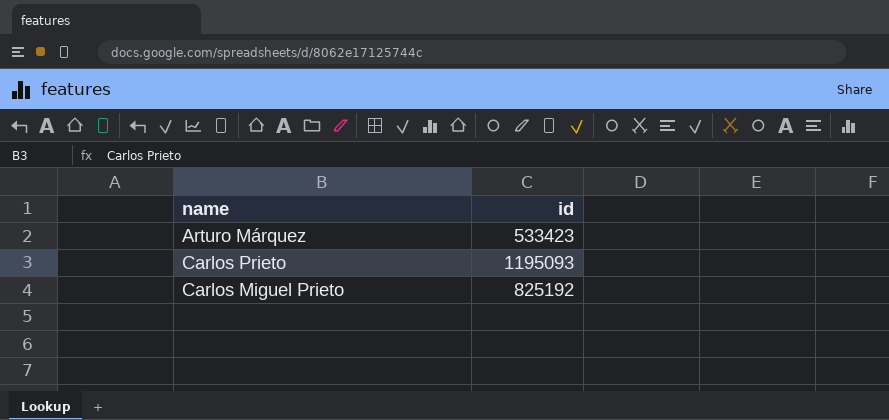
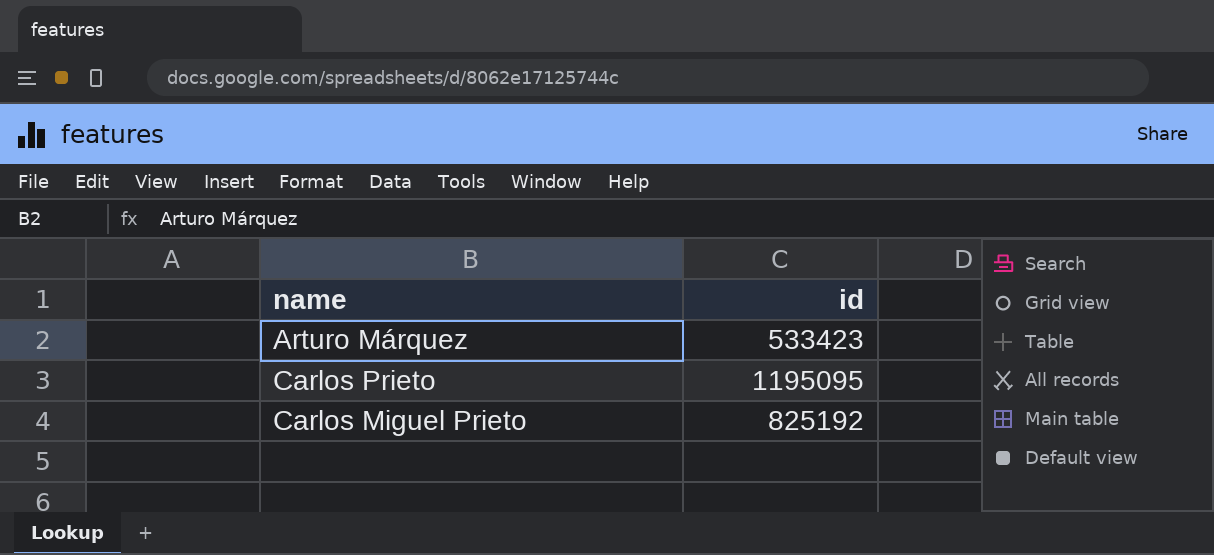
Carlos Prieto | id: 1195093 -> 1195095

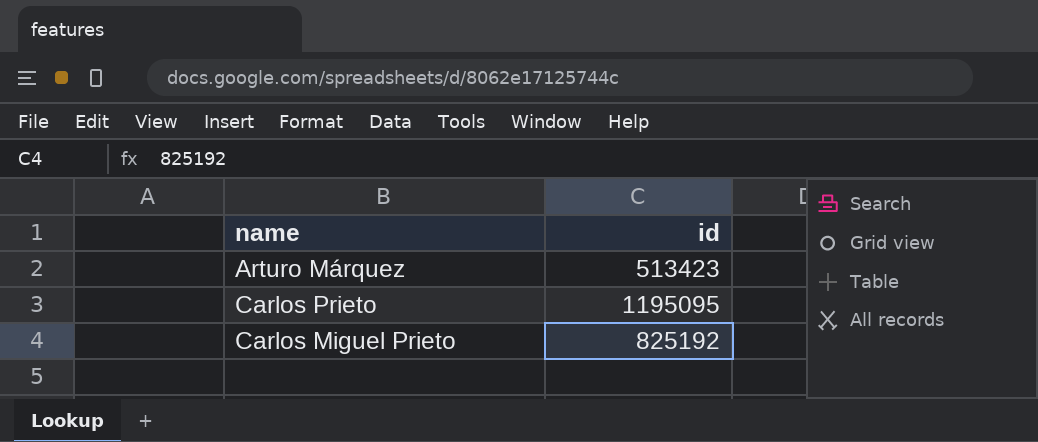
Arturo Márquez | id: 533423 -> 513423

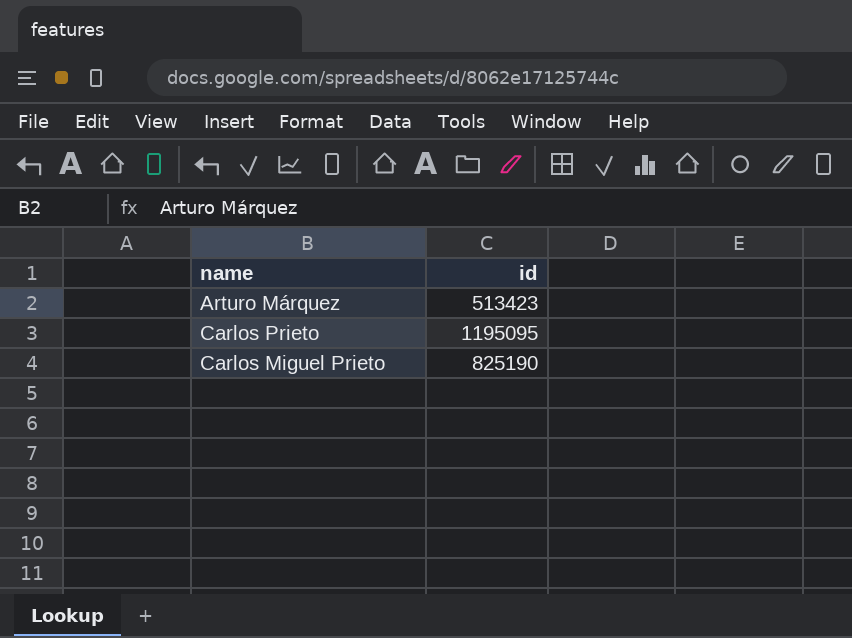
Carlos Miguel Prieto | id: 825192 -> 825190

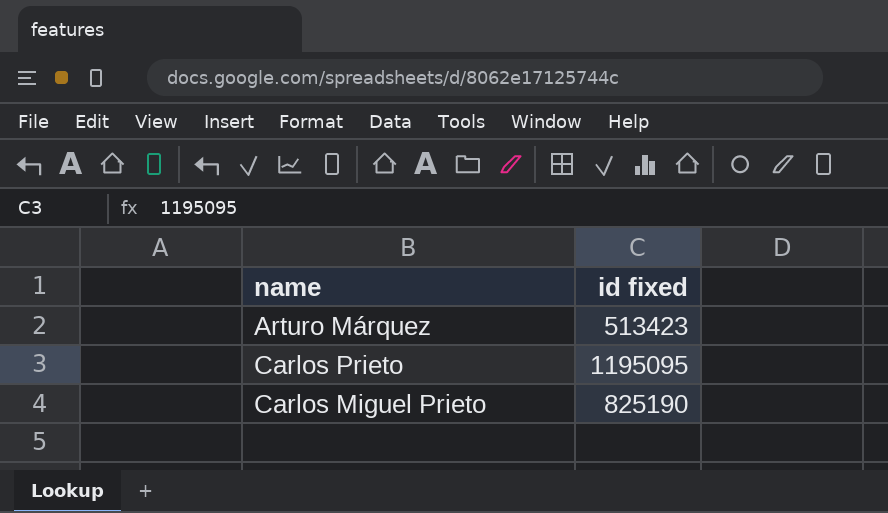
column name: id -> id fixed

